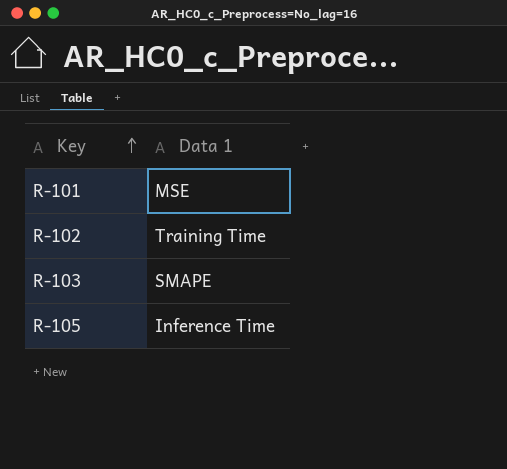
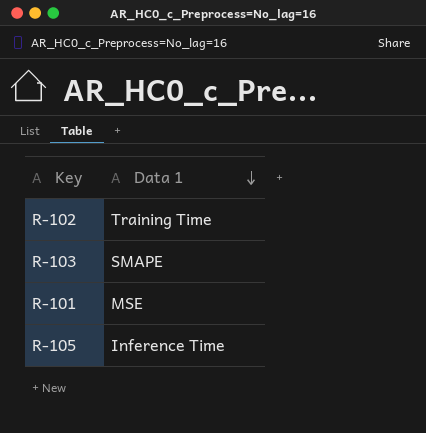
row order: Key ascending -> Data 1 descending

